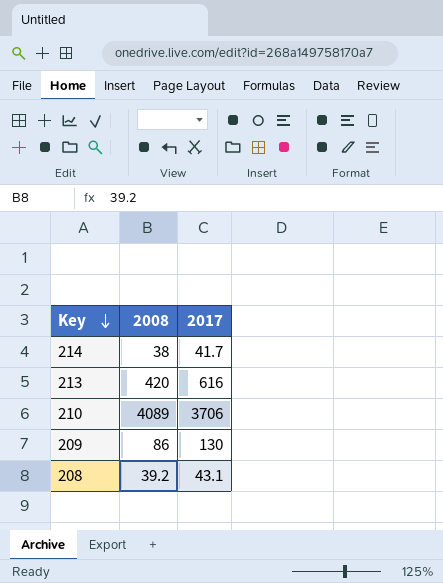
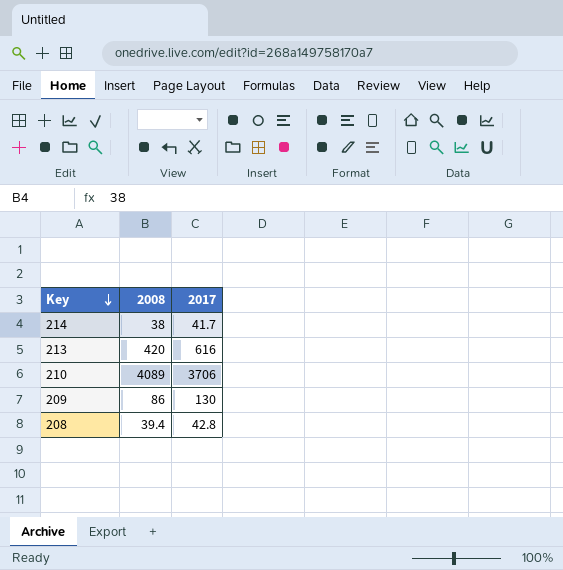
208 | 2008: 39.2 -> 39.4
208 | 2017: 43.1 -> 42.8

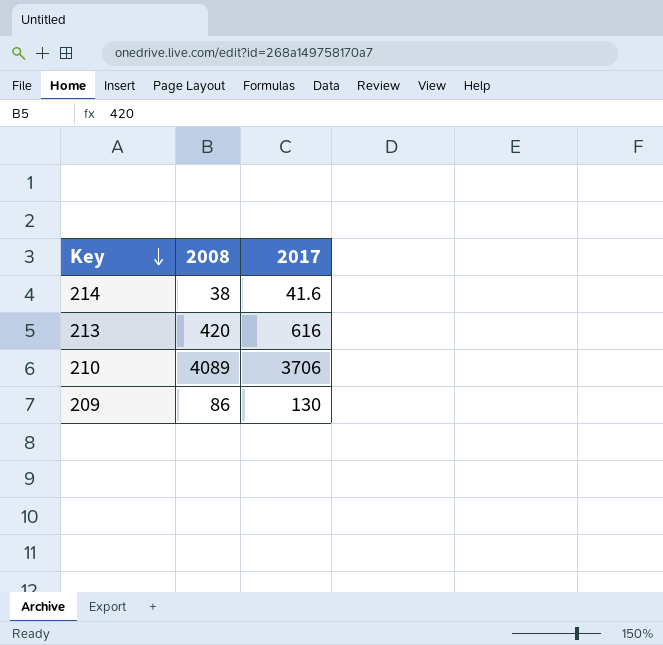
row 208: 39.4 | 42.8 -> none
214 | 2017: 41.7 -> 41.6

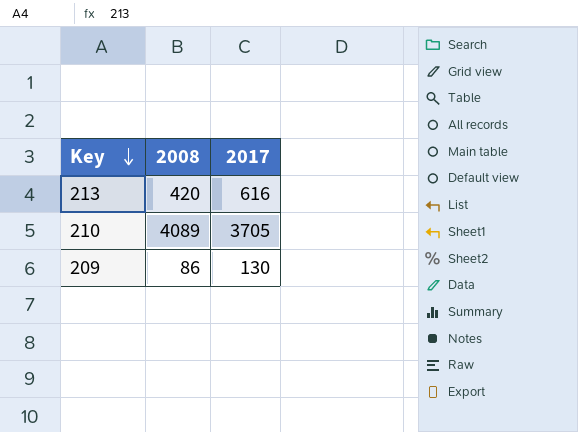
row 214: 38 | 41.6 -> none
210 | 2017: 3706 -> 3705

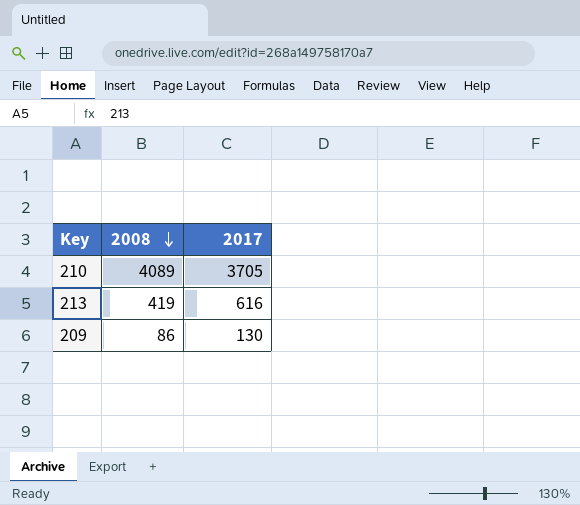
row order: Key descending -> 2008 descending
213 | 2008: 420 -> 419

